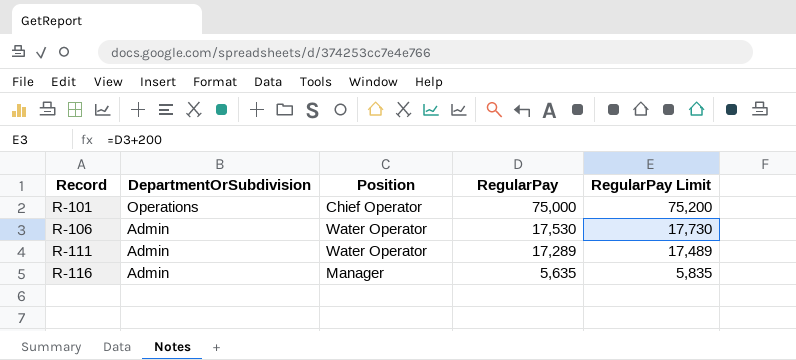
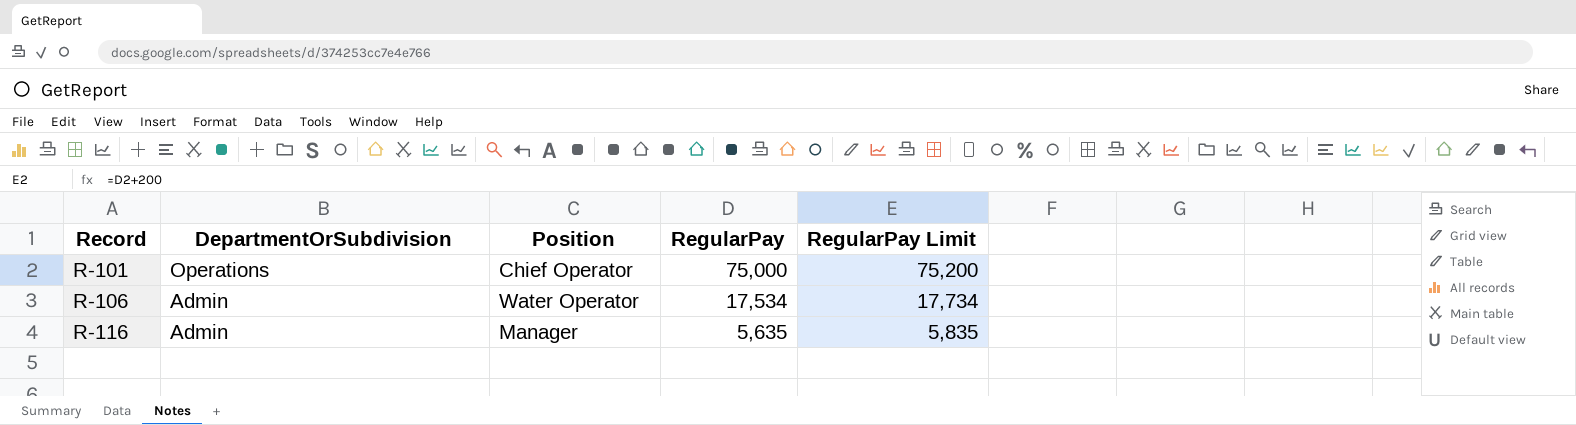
row R-111: Admin | Water Operator | 17,289 | 17,489 -> none
R-106 | RegularPay: 17,530 -> 17,534
R-106 | RegularPay Limit: 17,730 -> 17,734

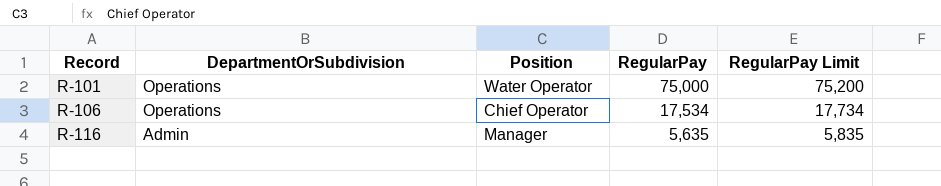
R-101 | Position: Chief Operator -> Water Operator
R-106 | DepartmentOrSubdivision: Admin -> Operations
R-106 | Position: Water Operator -> Chief Operator

